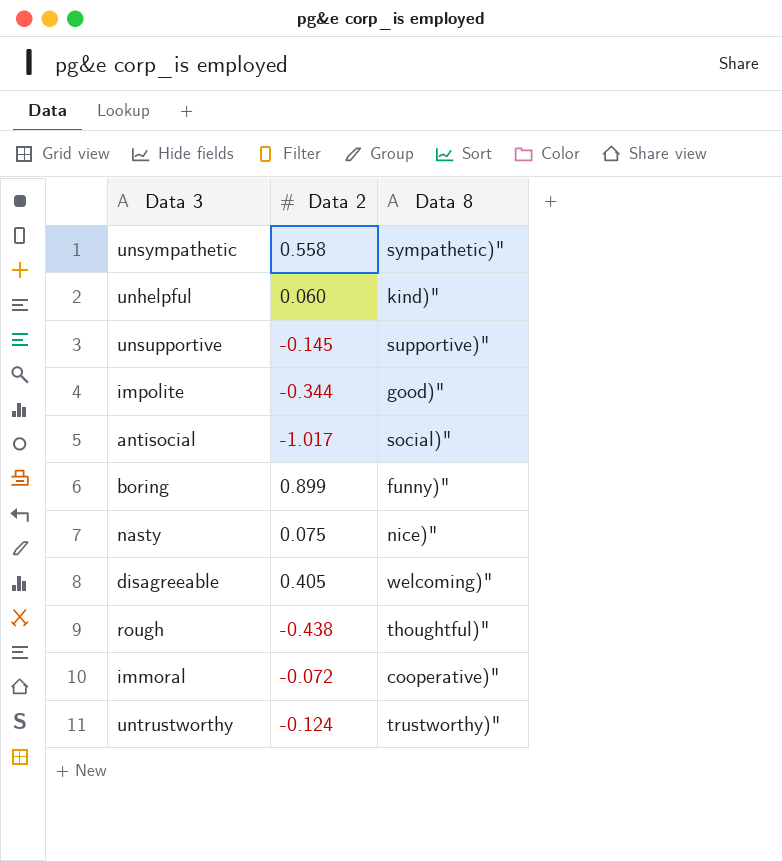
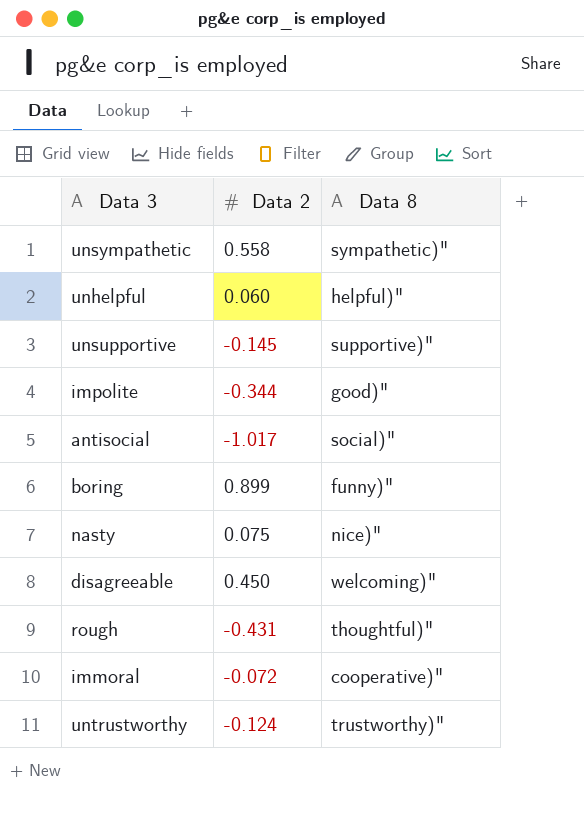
unhelpful | Data 8: kind)" -> helpful)"
disagreeable | Data 2: 0.405 -> 0.450
rough | Data 2: -0.438 -> -0.431

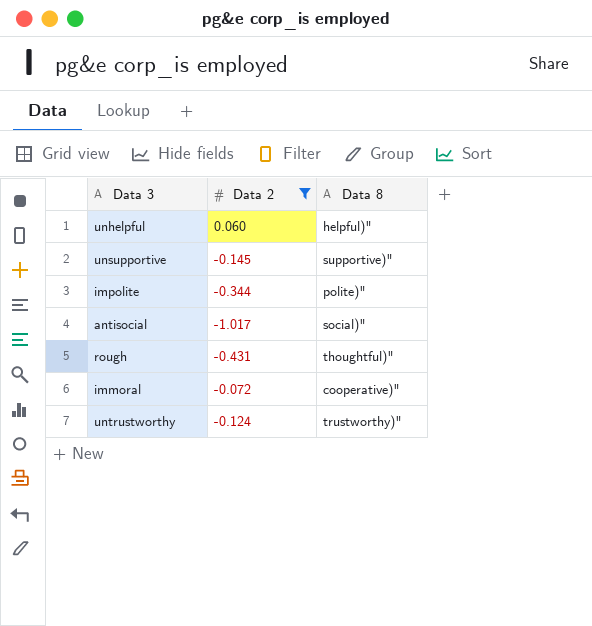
filter: none -> Data 2 <= 0.060
impolite | Data 8: good)" -> polite)"

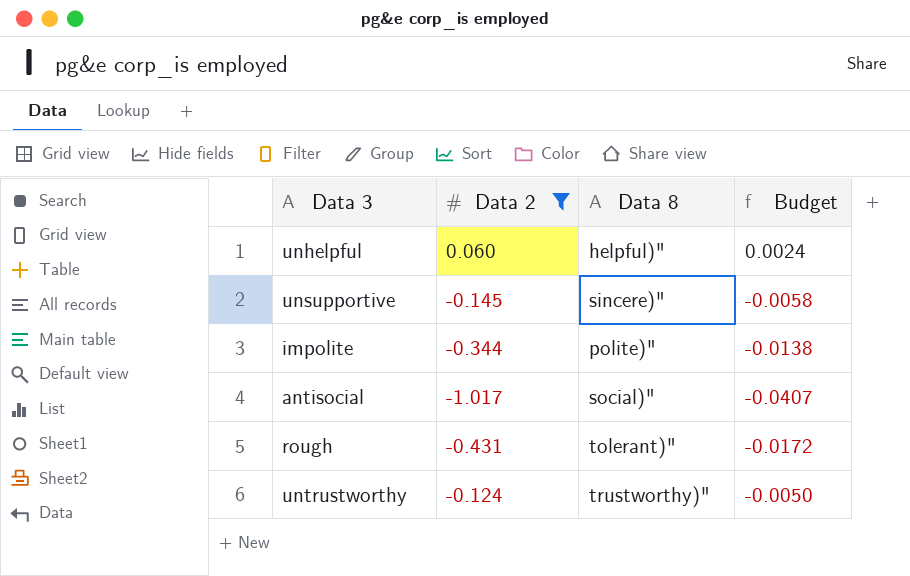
column Budget | formula: none -> [Data 2] * 0.04
row immoral: -0.072 | cooperative)" -> none
unsupportive | Data 8: supportive)" -> sincere)"
rough | Data 8: thoughtful)" -> tolerant)"

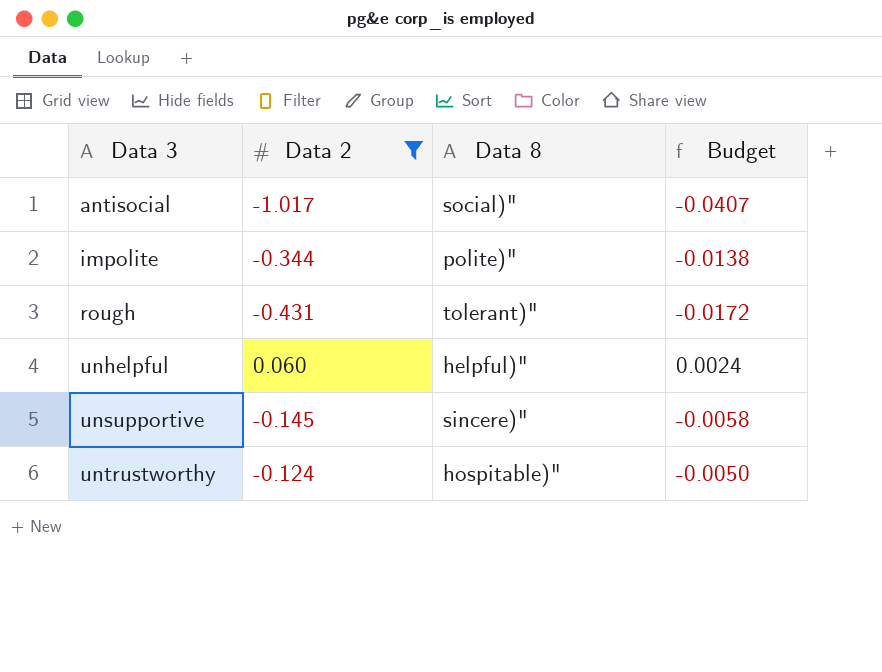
row order: none -> Data 3 ascending
untrustworthy | Data 8: trustworthy)" -> hospitable)"

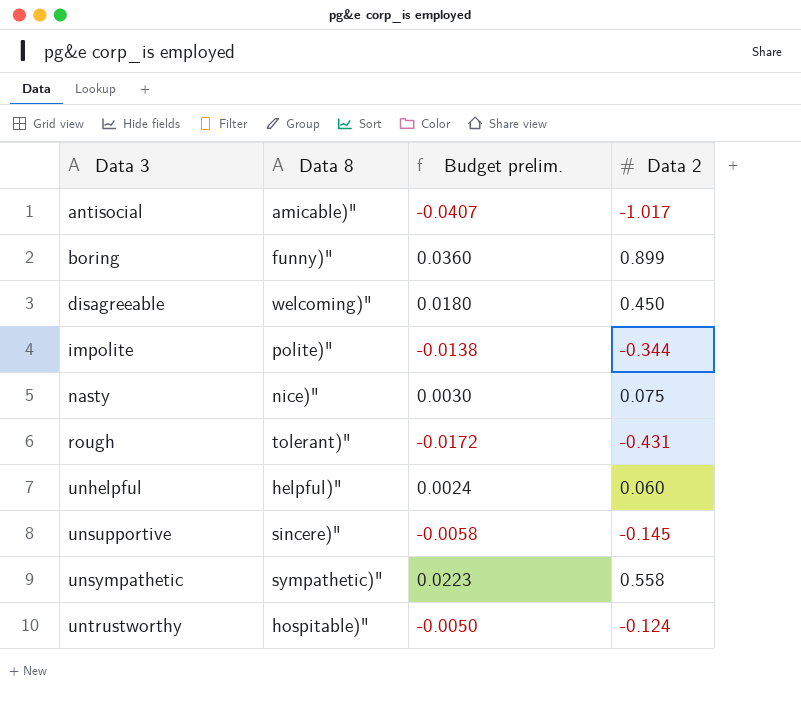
filter: Data 2 <= 0.060 -> none
column name: Budget -> Budget prelim.
column Data 2 | position: 2 -> 4
antisocial | Data 8: social)" -> amicable)"

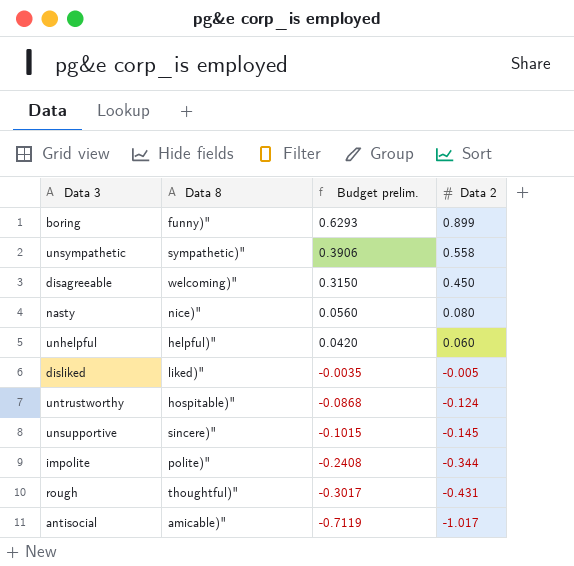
row order: Data 3 ascending -> Budget prelim. descending
column Budget prelim. | formula: [Data 2] * 0.04 -> [Data 2] * 0.7
nasty | Data 2: 0.075 -> 0.080
row disliked: none -> liked)" | -0.0035 | -0.005
rough | Data 8: tolerant)" -> thoughtful)"

